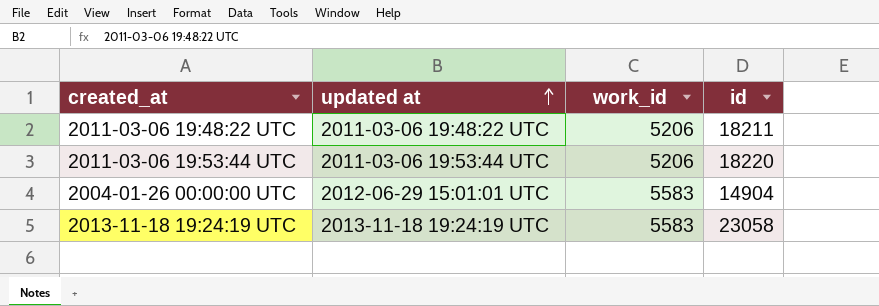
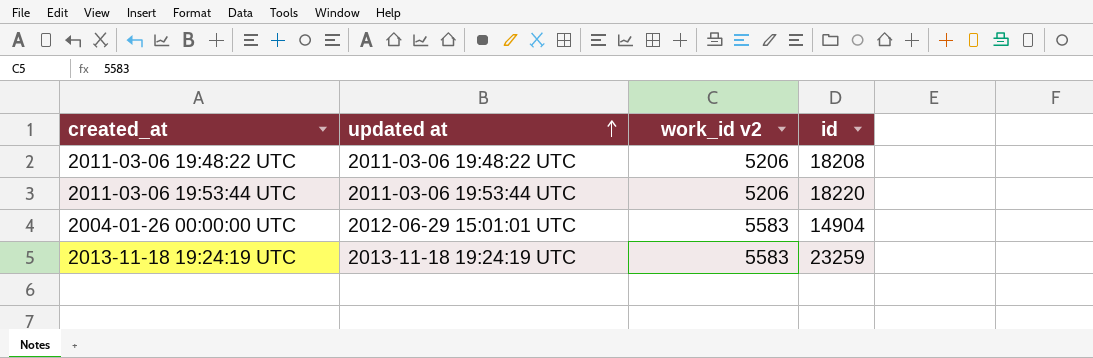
column name: work_id -> work_id v2
2011-03-06 19:48:22 UTC | id: 18211 -> 18208
2013-11-18 19:24:19 UTC | id: 23058 -> 23259

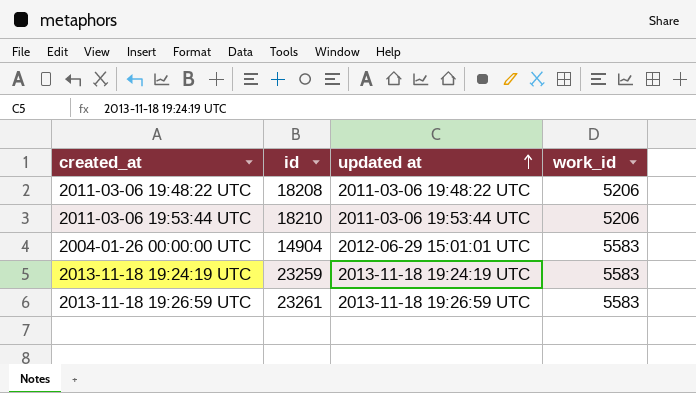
column id | position: 4 -> 2
column name: work_id v2 -> work_id
2011-03-06 19:53:44 UTC | id: 18220 -> 18210
row 2013-11-18 19:26:59 UTC: none -> 23261 | 2013-11-18 19:26:59 UTC | 5583

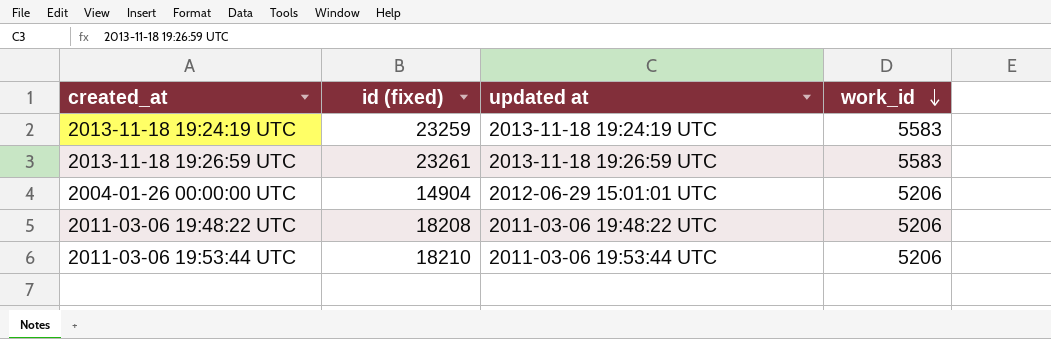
row order: updated at ascending -> work_id descending
column name: id -> id (fixed)
2004-01-26 00:00:00 UTC | work_id: 5583 -> 5206

